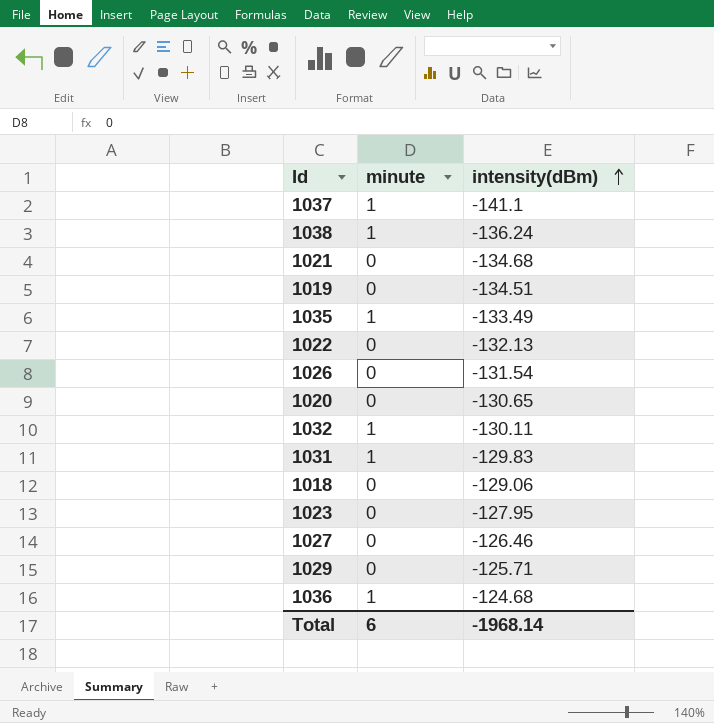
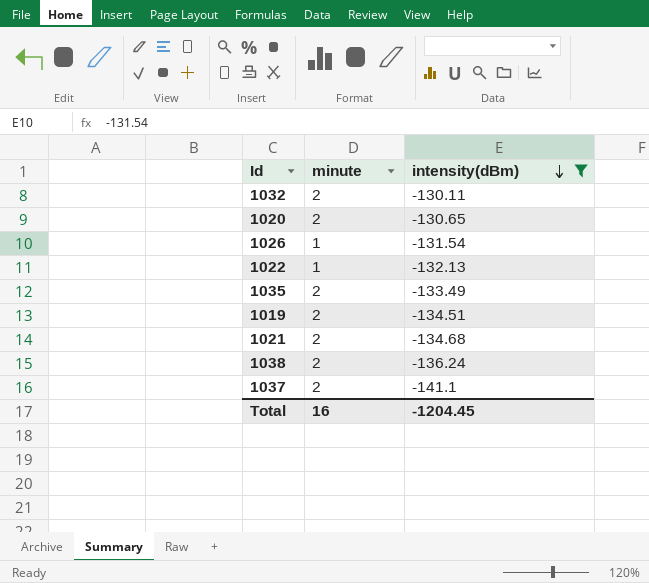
filter: none -> intensity(dBm) <= -130.11
row order: intensity(dBm) ascending -> intensity(dBm) descending
1032 | minute: 1 -> 2
1020 | minute: 0 -> 2
1026 | minute: 0 -> 1
1022 | minute: 0 -> 1
1035 | minute: 1 -> 2
1019 | minute: 0 -> 2
1021 | minute: 0 -> 2
1038 | minute: 1 -> 2
1037 | minute: 1 -> 2
Total | minute: 6 -> 16
Total | intensity(dBm): -1968.14 -> -1204.45

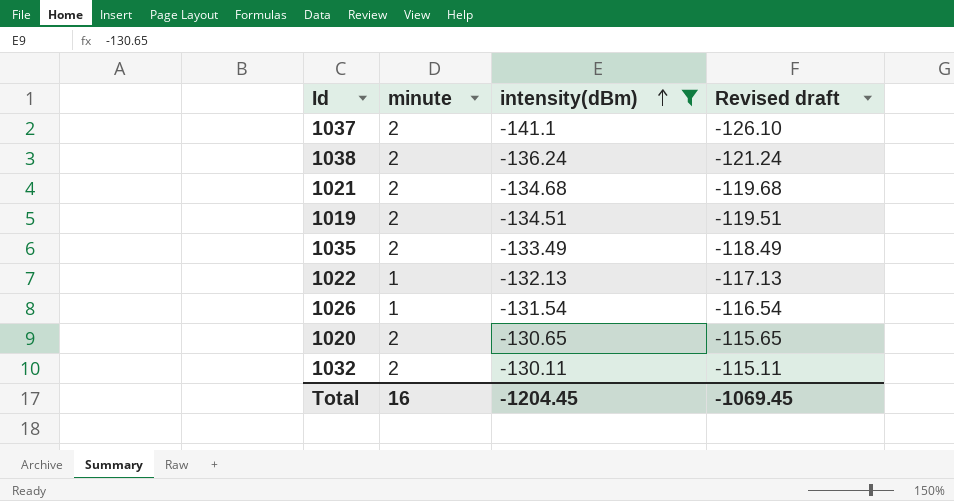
row order: intensity(dBm) descending -> intensity(dBm) ascending
column Revised draft | formula: none -> [intensity(dBm)] + 15

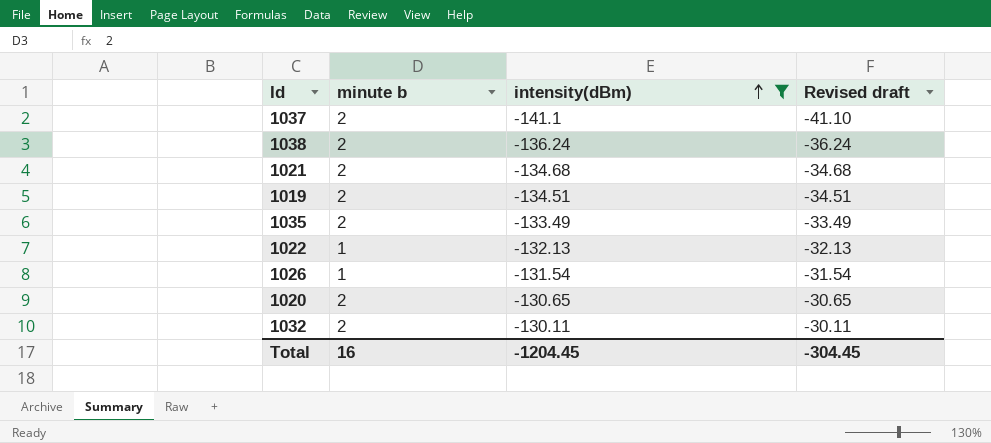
column name: minute -> minute b
column Revised draft | formula: [intensity(dBm)] + 15 -> [intensity(dBm)] + 100
Total | Revised draft: -1069.45 -> -304.45

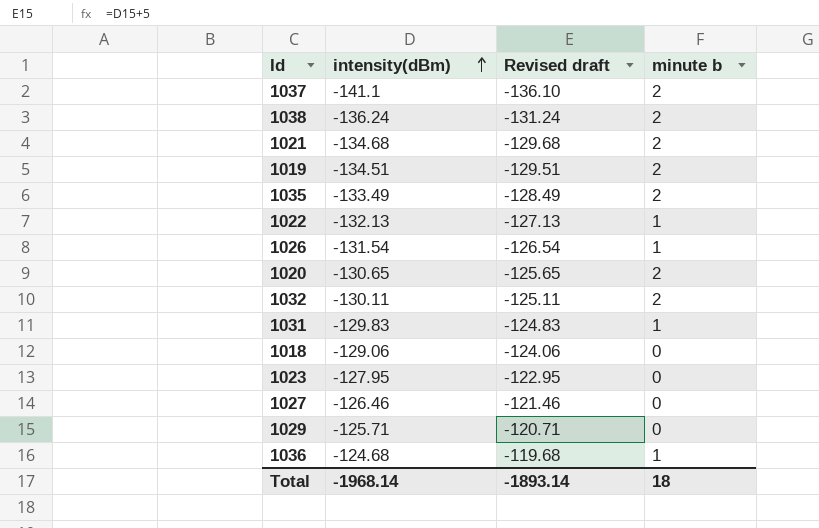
filter: intensity(dBm) <= -130.11 -> none
column Revised draft | formula: [intensity(dBm)] + 100 -> [intensity(dBm)] + 5
column minute b | position: 2 -> 4
Total | intensity(dBm): -1204.45 -> -1968.14
Total | Revised draft: -304.45 -> -1893.14
Total | minute b: 16 -> 18

